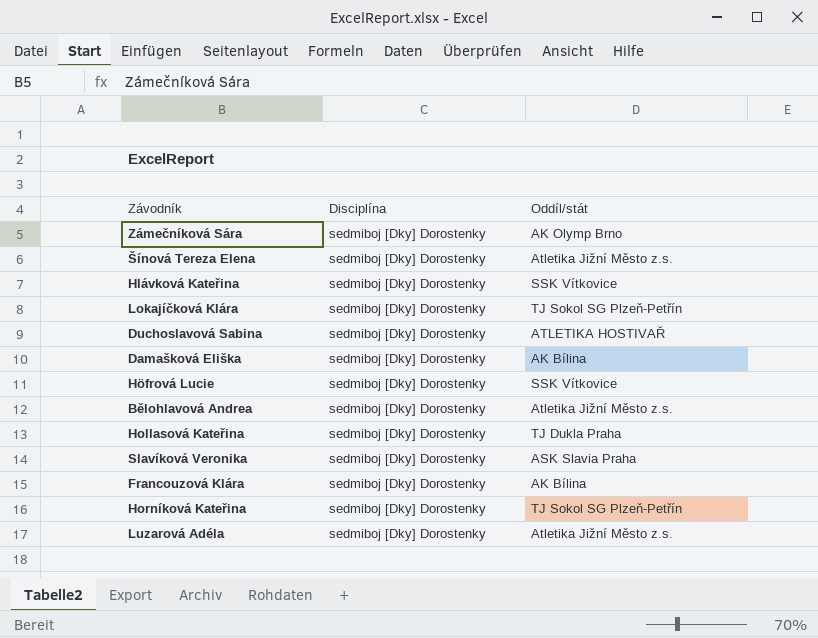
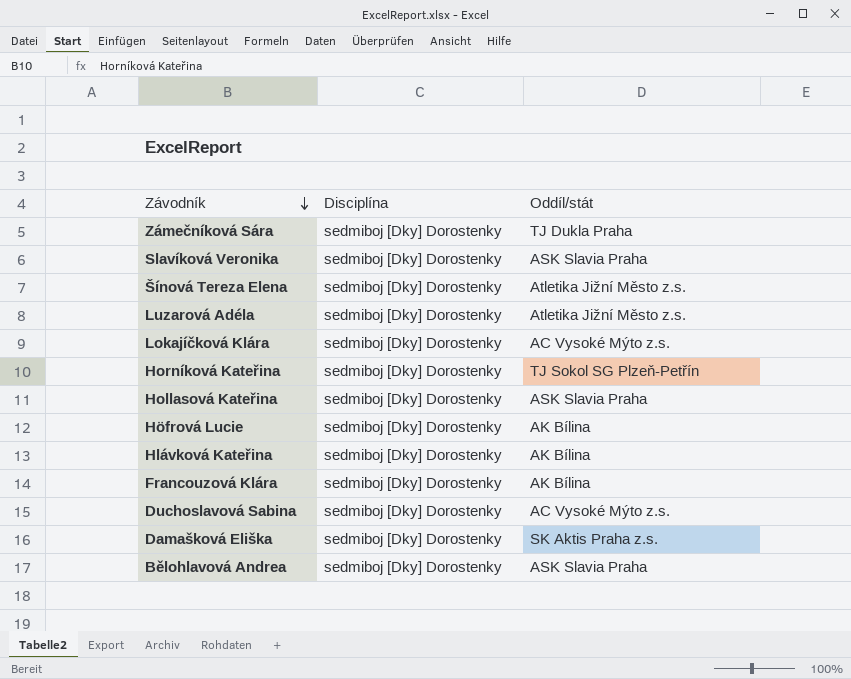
row order: none -> Závodník descending
Zámečníková Sára | Oddíl/stát: AK Olymp Brno -> TJ Dukla Praha
Lokajíčková Klára | Oddíl/stát: TJ Sokol SG Plzeň-Petřín -> AC Vysoké Mýto z.s.
Hollasová Kateřina | Oddíl/stát: TJ Dukla Praha -> ASK Slavia Praha
Höfrová Lucie | Oddíl/stát: SSK Vítkovice -> AK Bílina
Hlávková Kateřina | Oddíl/stát: SSK Vítkovice -> AK Bílina
Duchoslavová Sabina | Oddíl/stát: ATLETIKA HOSTIVAŘ -> AC Vysoké Mýto z.s.
Damašková Eliška | Oddíl/stát: AK Bílina -> SK Aktis Praha z.s.
Bělohlavová Andrea | Oddíl/stát: Atletika Jižní Město z.s. -> ASK Slavia Praha

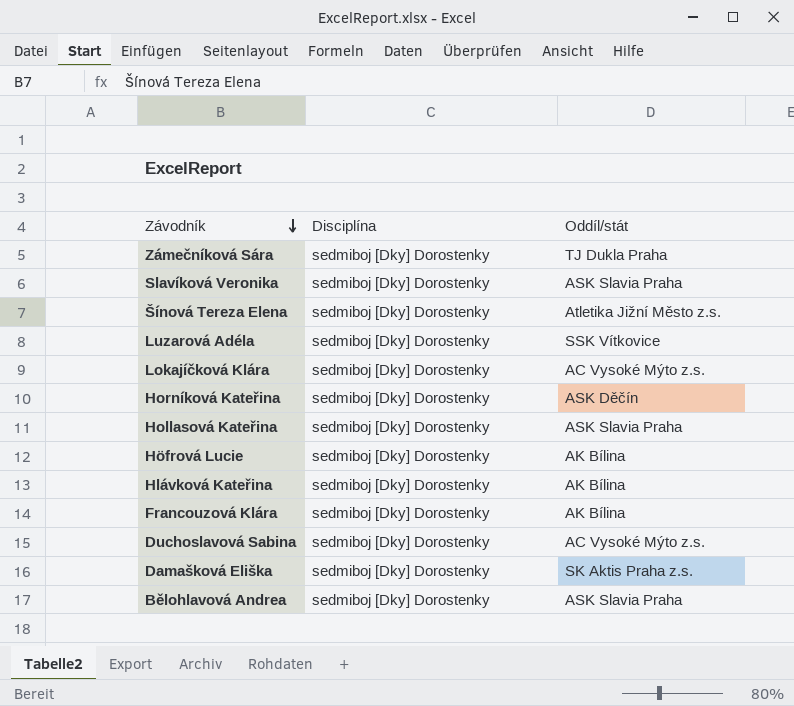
Luzarová Adéla | Oddíl/stát: Atletika Jižní Město z.s. -> SSK Vítkovice
Horníková Kateřina | Oddíl/stát: TJ Sokol SG Plzeň-Petřín -> ASK Děčín

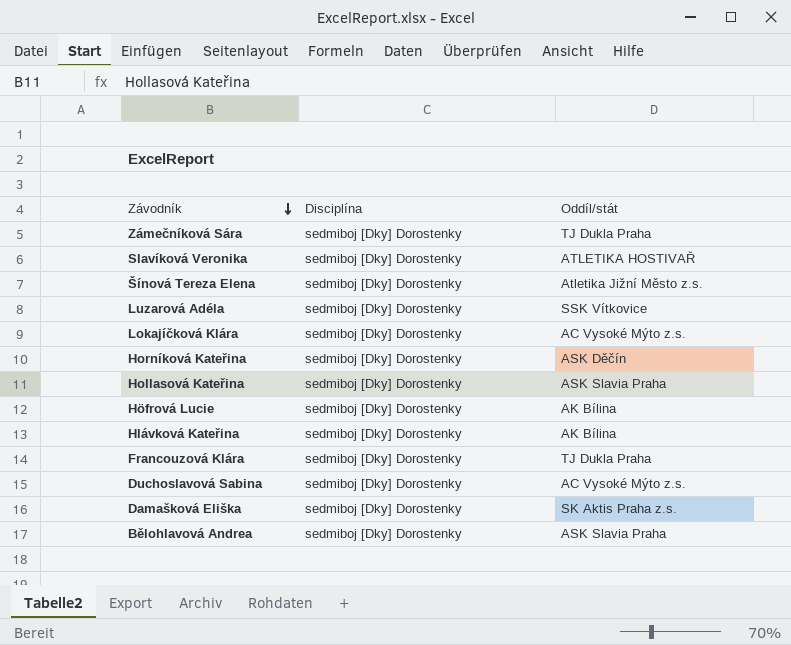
Slavíková Veronika | Oddíl/stát: ASK Slavia Praha -> ATLETIKA HOSTIVAŘ
Francouzová Klára | Oddíl/stát: AK Bílina -> TJ Dukla Praha

